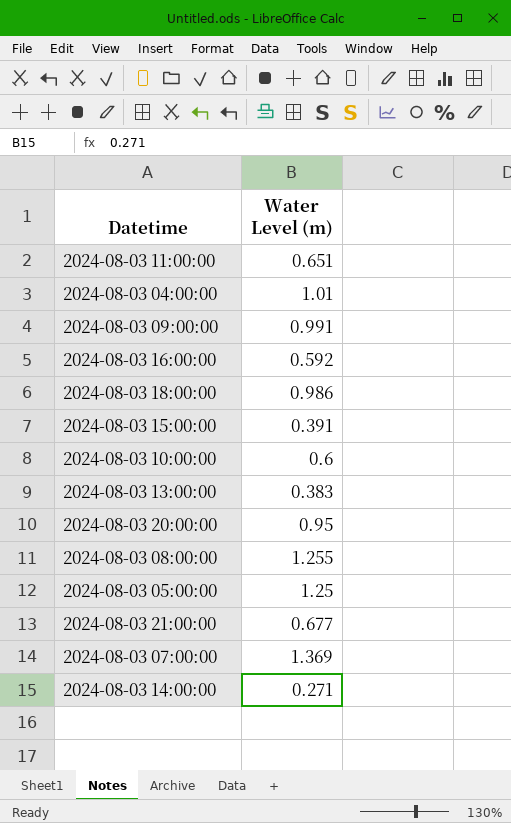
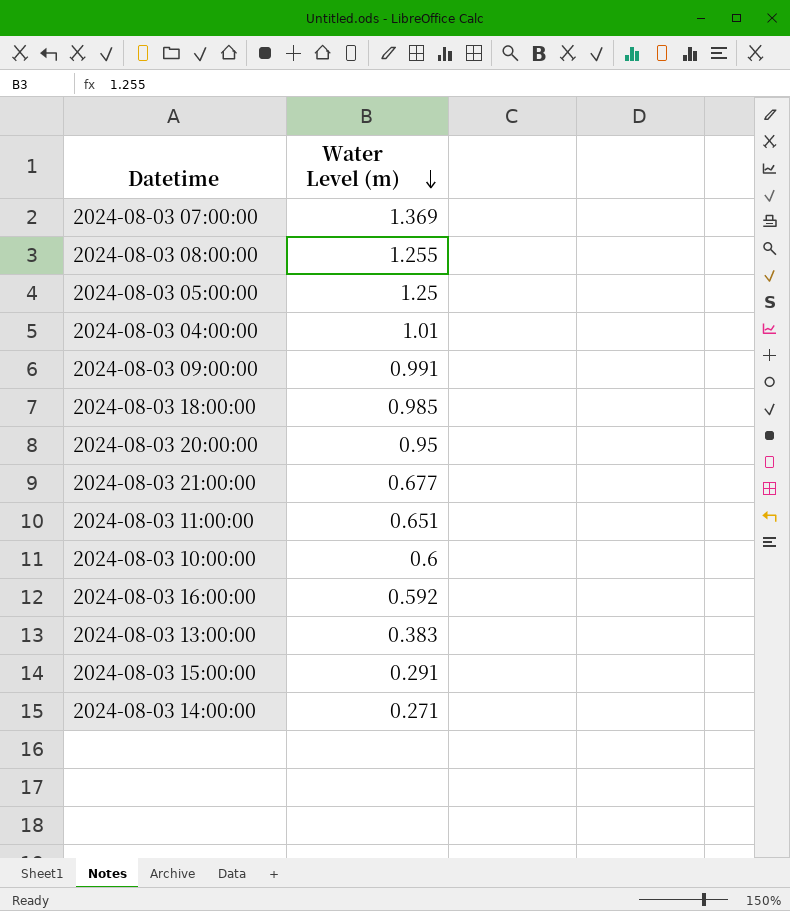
row order: none -> Water Level (m) descending
2024-08-03 18:00:00 | Water Level (m): 0.986 -> 0.985
2024-08-03 15:00:00 | Water Level (m): 0.391 -> 0.291

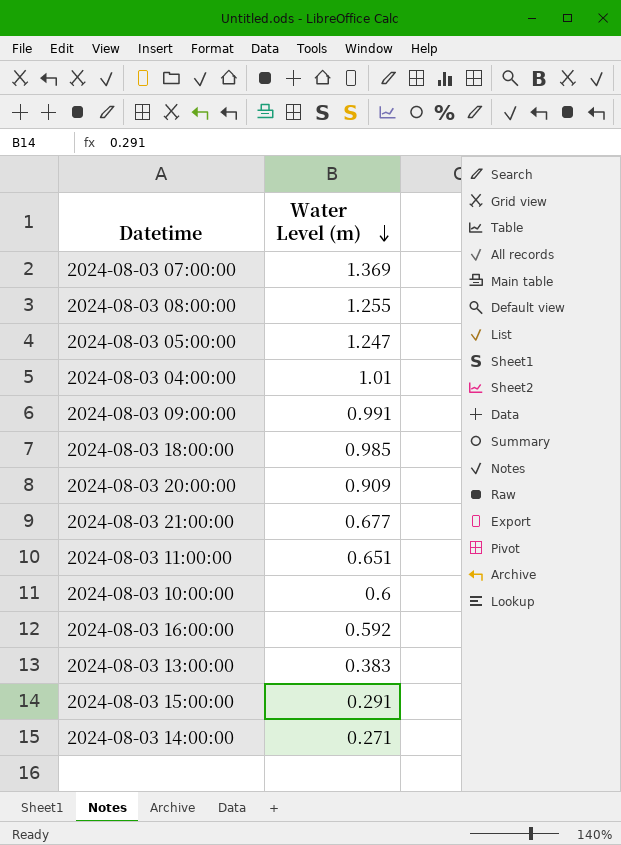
2024-08-03 05:00:00 | Water Level (m): 1.25 -> 1.247
2024-08-03 20:00:00 | Water Level (m): 0.95 -> 0.909

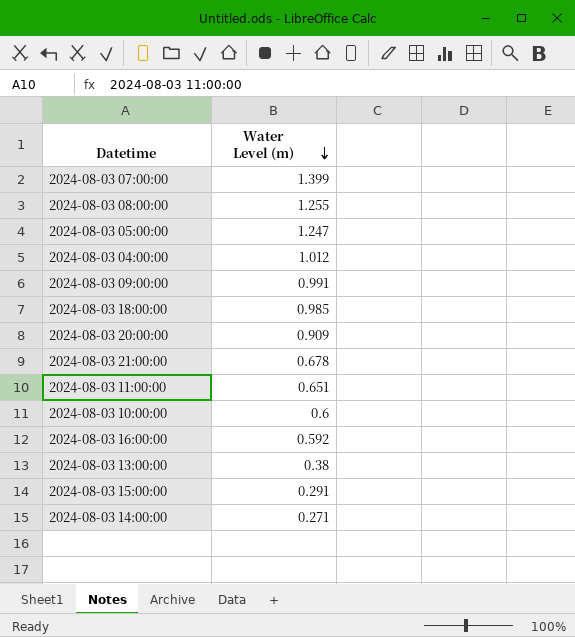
2024-08-03 07:00:00 | Water Level (m): 1.369 -> 1.399
2024-08-03 04:00:00 | Water Level (m): 1.01 -> 1.012
2024-08-03 21:00:00 | Water Level (m): 0.677 -> 0.678
2024-08-03 13:00:00 | Water Level (m): 0.383 -> 0.38

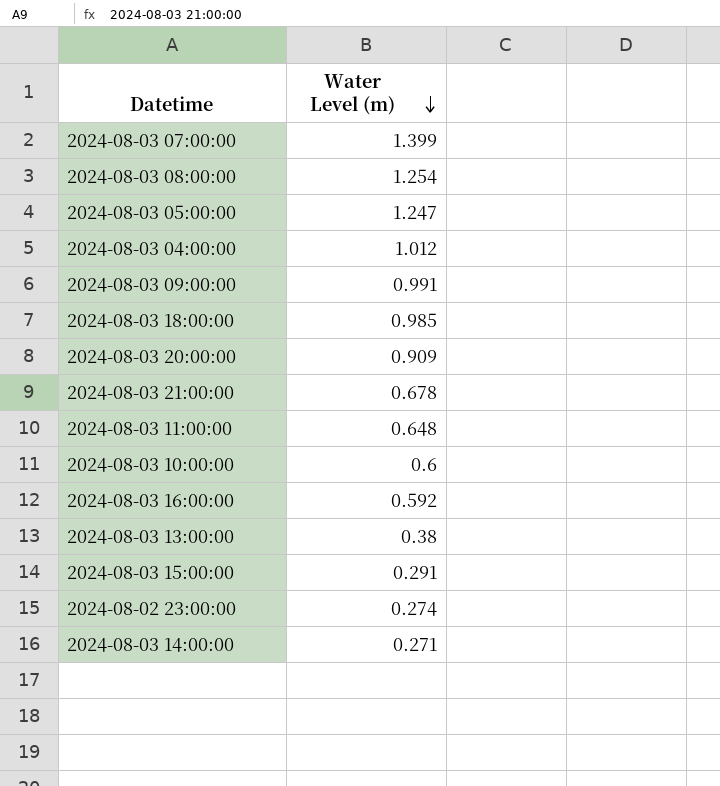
2024-08-03 08:00:00 | Water Level (m): 1.255 -> 1.254
2024-08-03 11:00:00 | Water Level (m): 0.651 -> 0.648
row 2024-08-02 23:00:00: none -> 0.274

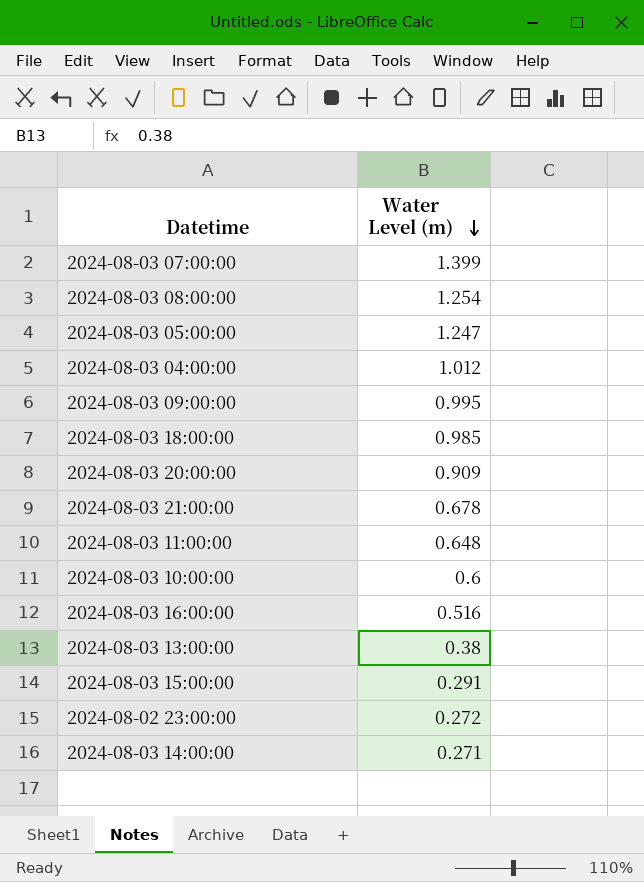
2024-08-03 09:00:00 | Water Level (m): 0.991 -> 0.995
2024-08-03 16:00:00 | Water Level (m): 0.592 -> 0.516
2024-08-02 23:00:00 | Water Level (m): 0.274 -> 0.272

